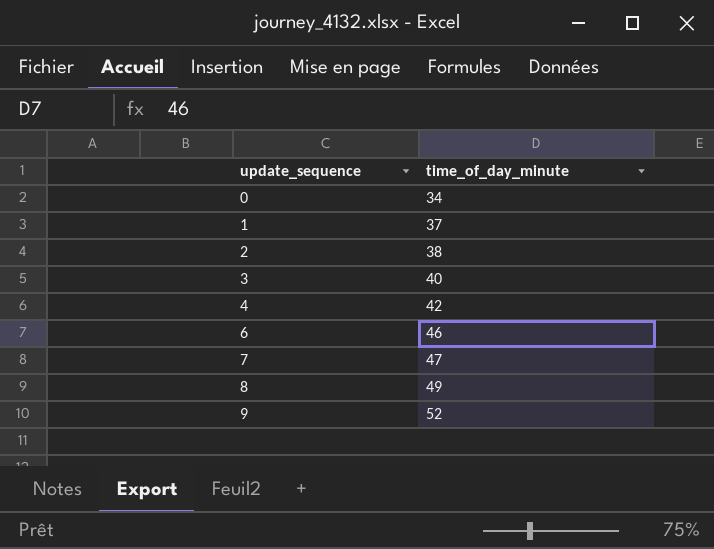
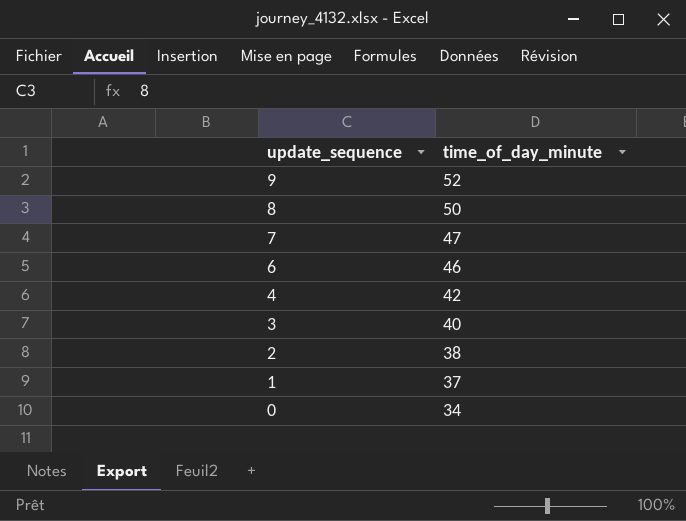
row order: update_sequence ascending -> update_sequence descending
8 | time_of_day_minute: 49 -> 50

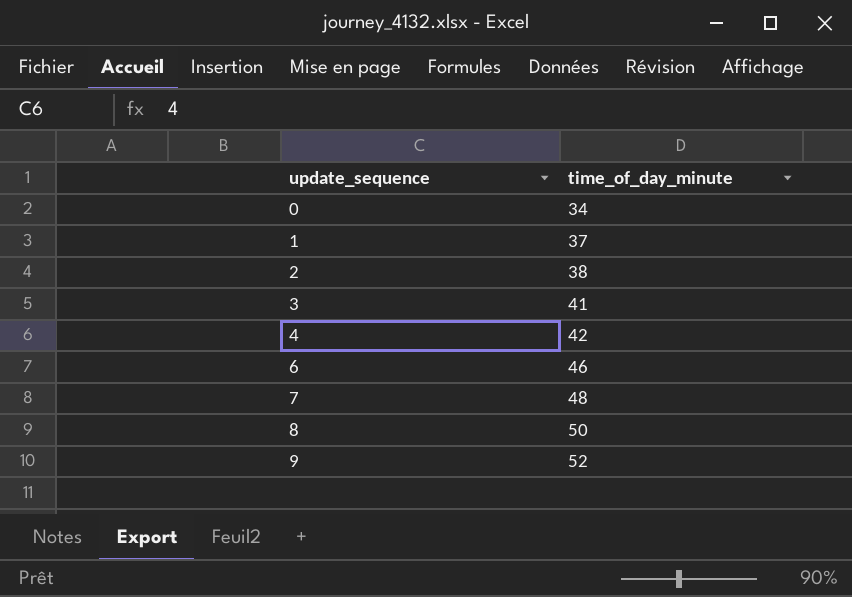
row order: update_sequence descending -> update_sequence ascending
3 | time_of_day_minute: 40 -> 41
7 | time_of_day_minute: 47 -> 48

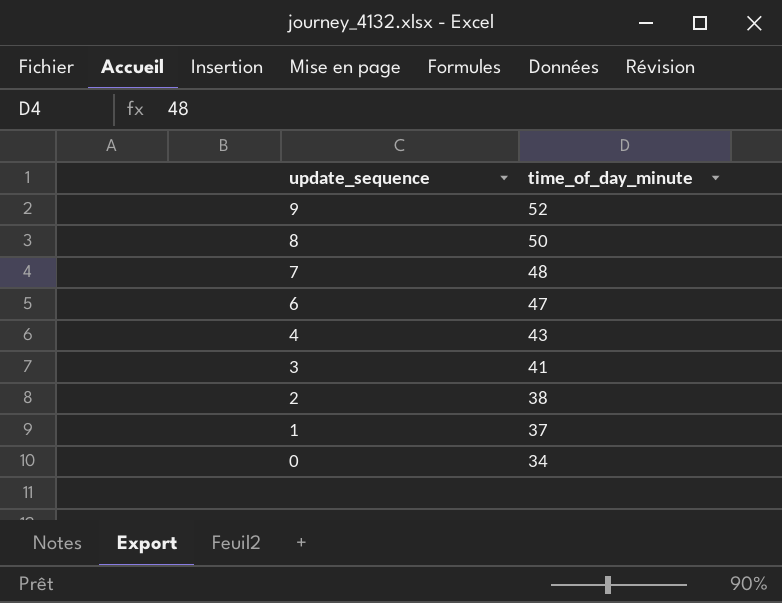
row order: update_sequence ascending -> update_sequence descending
6 | time_of_day_minute: 46 -> 47
4 | time_of_day_minute: 42 -> 43

